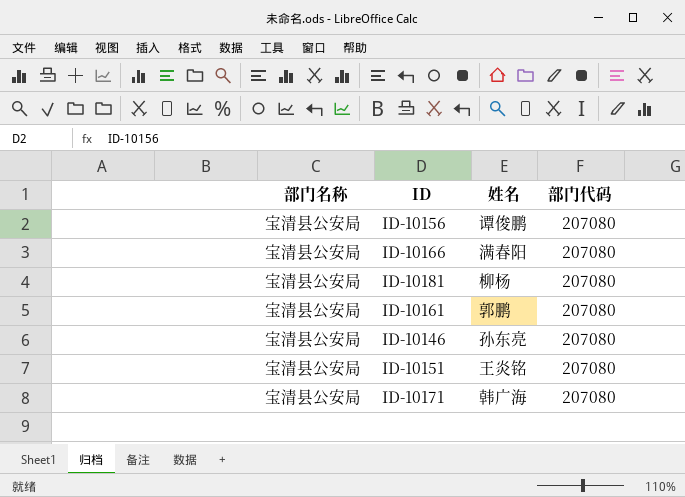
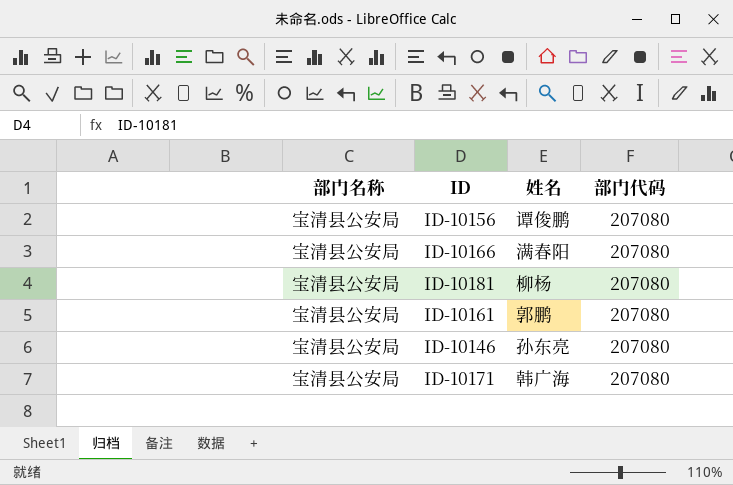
row ID-10151: 宝清县公安局 | 王炎铭 | 207080 -> none

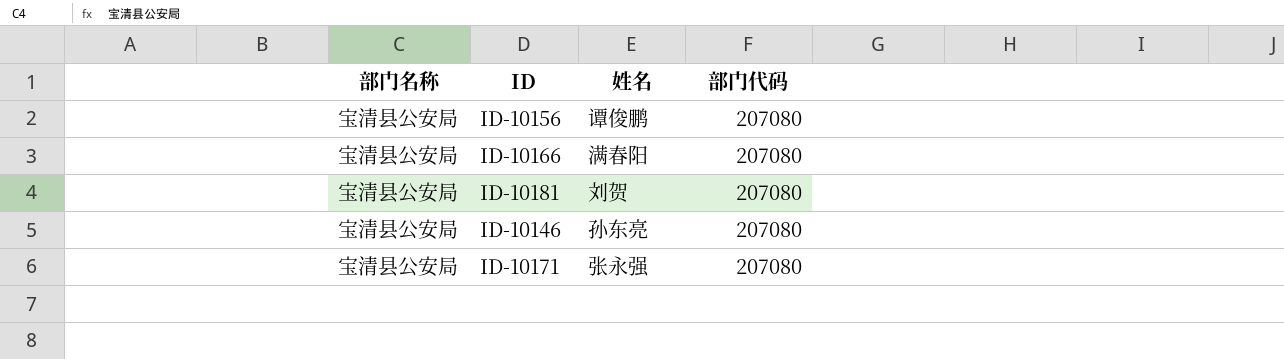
row ID-10161: 宝清县公安局 | 郭鹏 | 207080 -> none
ID-10181 | 姓名: 柳杨 -> 刘贺
ID-10171 | 姓名: 韩广海 -> 张永强

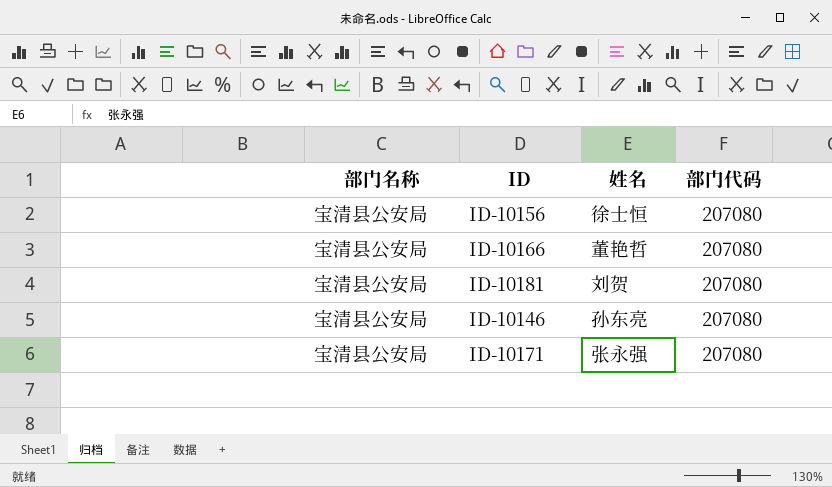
ID-10156 | 姓名: 谭俊鹏 -> 徐士恒
ID-10166 | 姓名: 满春阳 -> 董艳哲

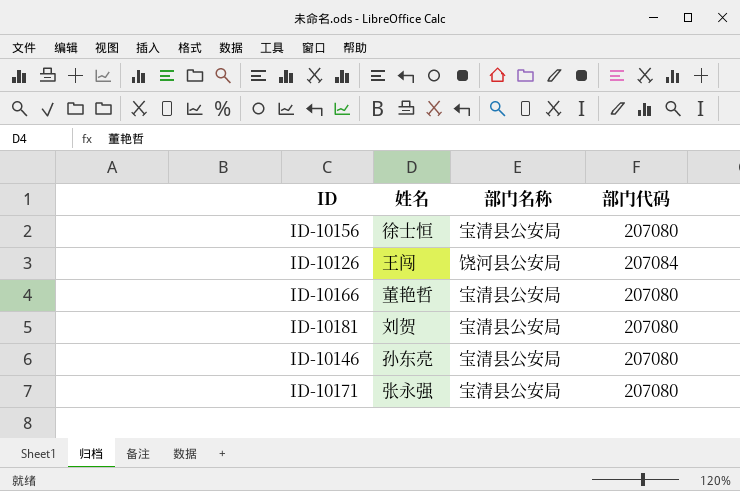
column 部门名称 | position: 1 -> 3
row ID-10126: none -> 王闯 | 饶河县公安局 | 207084

